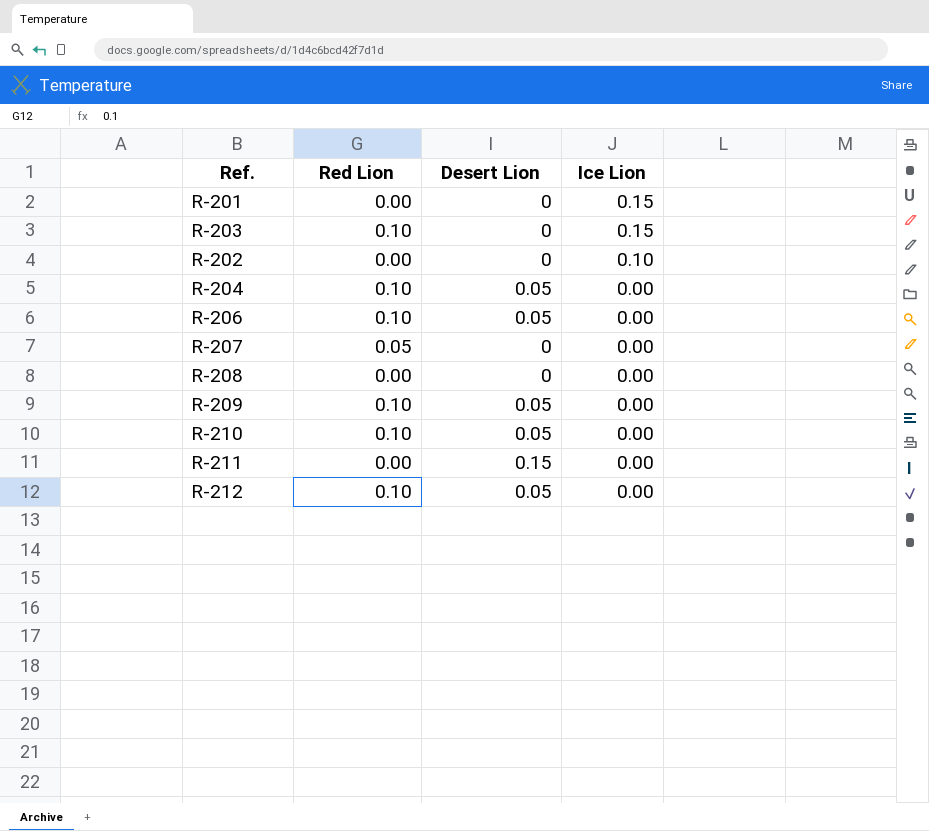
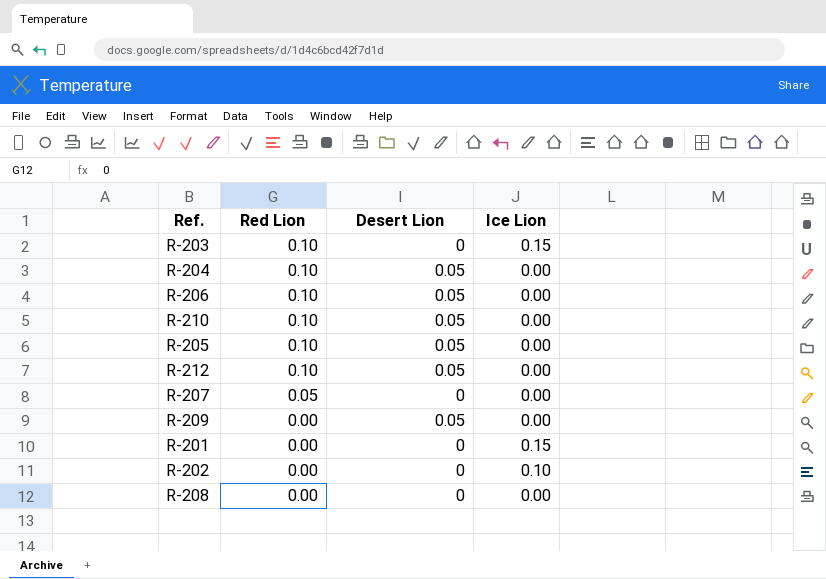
row order: Ice Lion descending -> Red Lion descending
row R-211: 0.00 | 0.15 | 0.00 -> none
row R-205: none -> 0.10 | 0.05 | 0.00
R-209 | Red Lion: 0.10 -> 0.00

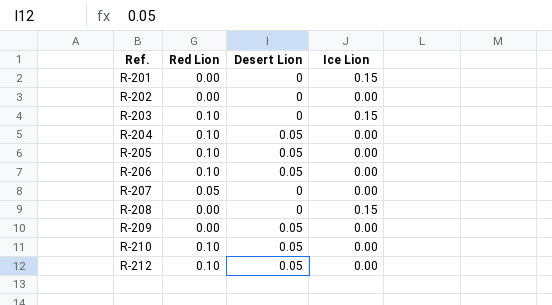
row order: Red Lion descending -> Ref. ascending
R-202 | Ice Lion: 0.10 -> 0.00
R-208 | Ice Lion: 0.00 -> 0.15

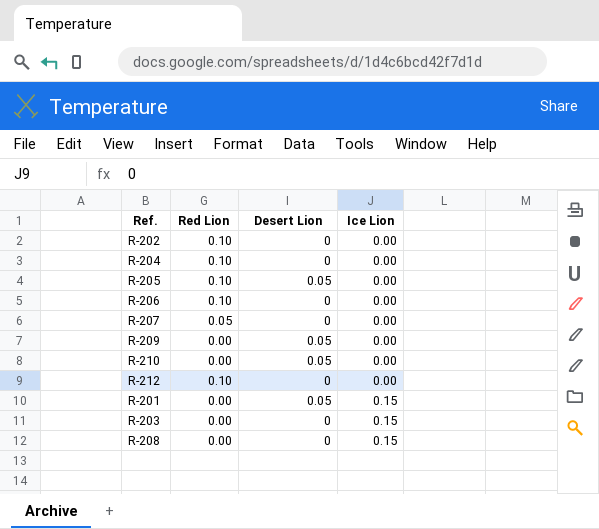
row order: Ref. ascending -> Ice Lion ascending
R-202 | Red Lion: 0.00 -> 0.10
R-204 | Desert Lion: 0.05 -> 0
R-206 | Desert Lion: 0.05 -> 0
R-210 | Red Lion: 0.10 -> 0.00
R-212 | Desert Lion: 0.05 -> 0
R-201 | Desert Lion: 0 -> 0.05
R-203 | Red Lion: 0.10 -> 0.00

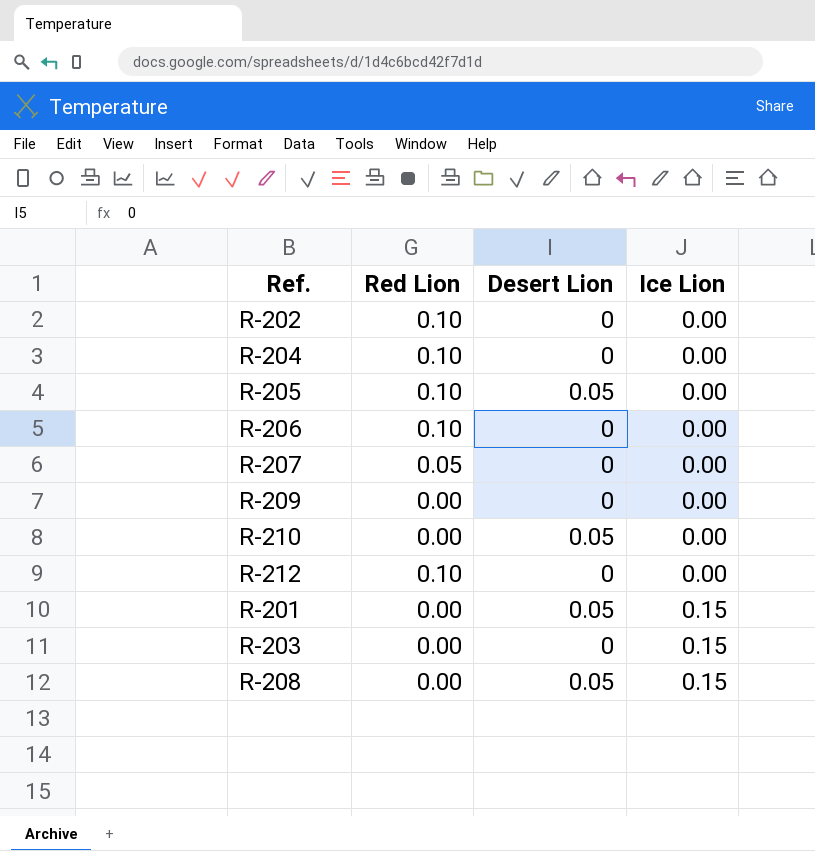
R-209 | Desert Lion: 0.05 -> 0
R-208 | Desert Lion: 0 -> 0.05

